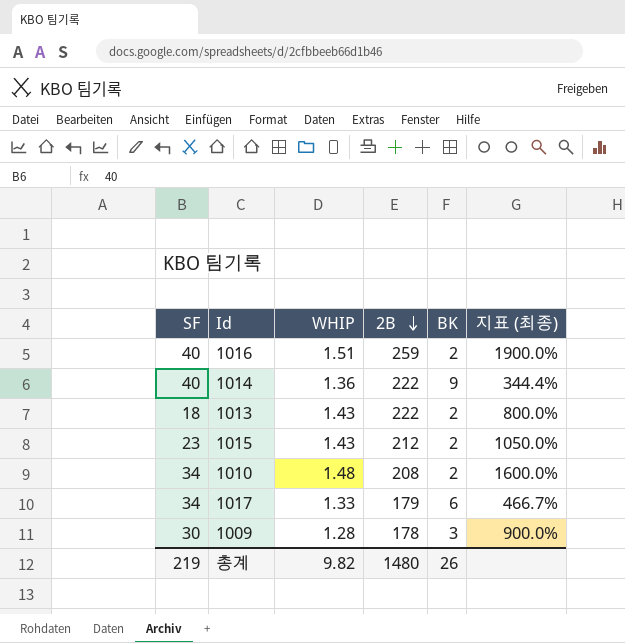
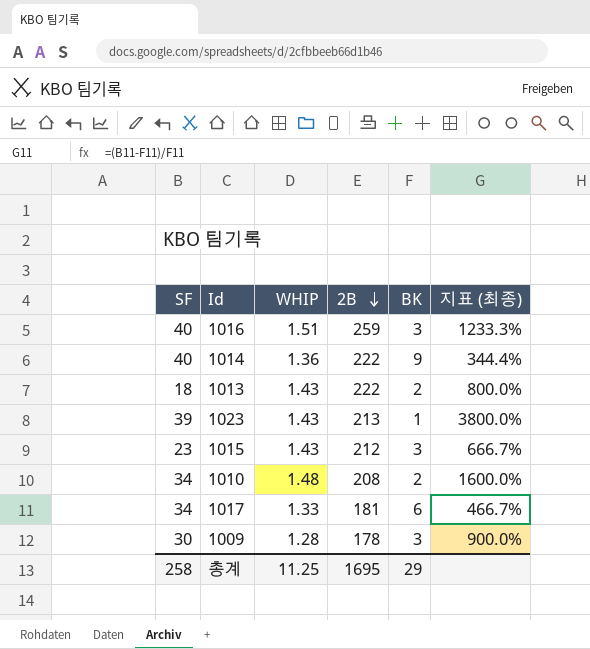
1016 | BK: 2 -> 3
1016 | 지표 (최종): 1900.0% -> 1233.3%
row 1023: none -> 39 | 1.43 | 213 | 1 | 3800.0%
1015 | BK: 2 -> 3
1015 | 지표 (최종): 1050.0% -> 666.7%
1017 | 2B: 179 -> 181
총계 | SF: 219 -> 258
총계 | WHIP: 9.82 -> 11.25
총계 | 2B: 1480 -> 1695
총계 | BK: 26 -> 29

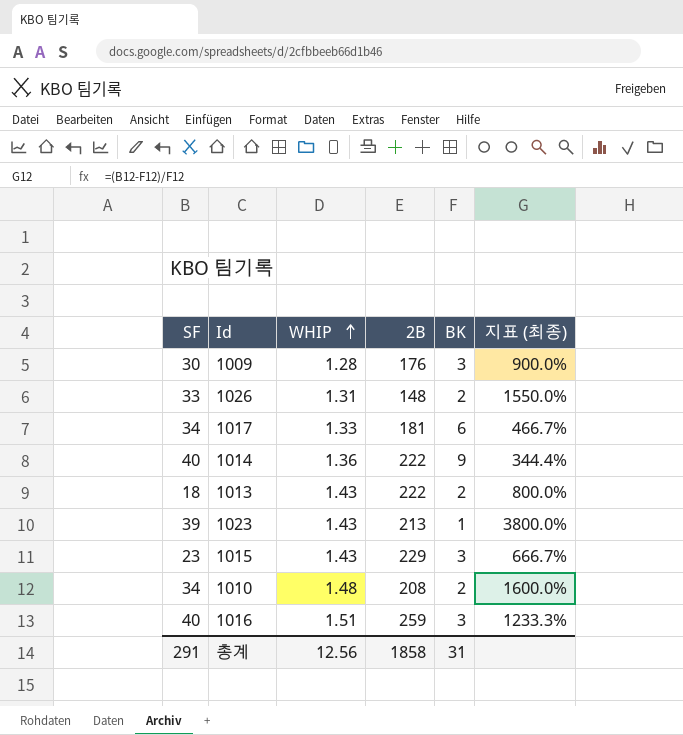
row order: 2B descending -> WHIP ascending
1009 | 2B: 178 -> 176
row 1026: none -> 33 | 1.31 | 148 | 2 | 1550.0%
1015 | 2B: 212 -> 229
총계 | SF: 258 -> 291
총계 | WHIP: 11.25 -> 12.56
총계 | 2B: 1695 -> 1858
총계 | BK: 29 -> 31

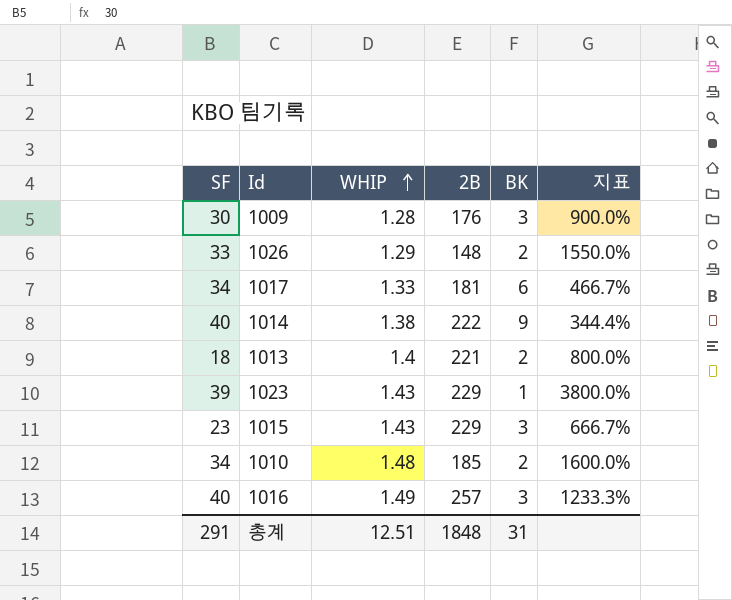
column name: 지표 (최종) -> 지표
1026 | WHIP: 1.31 -> 1.29
1014 | WHIP: 1.36 -> 1.38
1013 | WHIP: 1.43 -> 1.4
1013 | 2B: 222 -> 221
1023 | 2B: 213 -> 229
1010 | 2B: 208 -> 185
1016 | WHIP: 1.51 -> 1.49
1016 | 2B: 259 -> 257
총계 | WHIP: 12.56 -> 12.51
총계 | 2B: 1858 -> 1848

